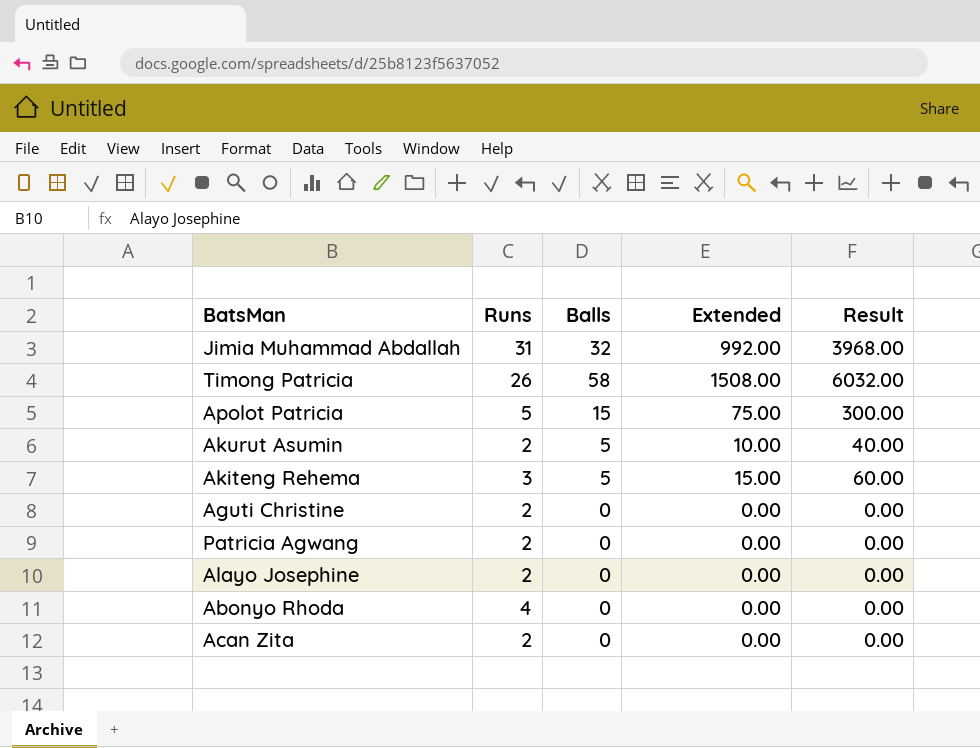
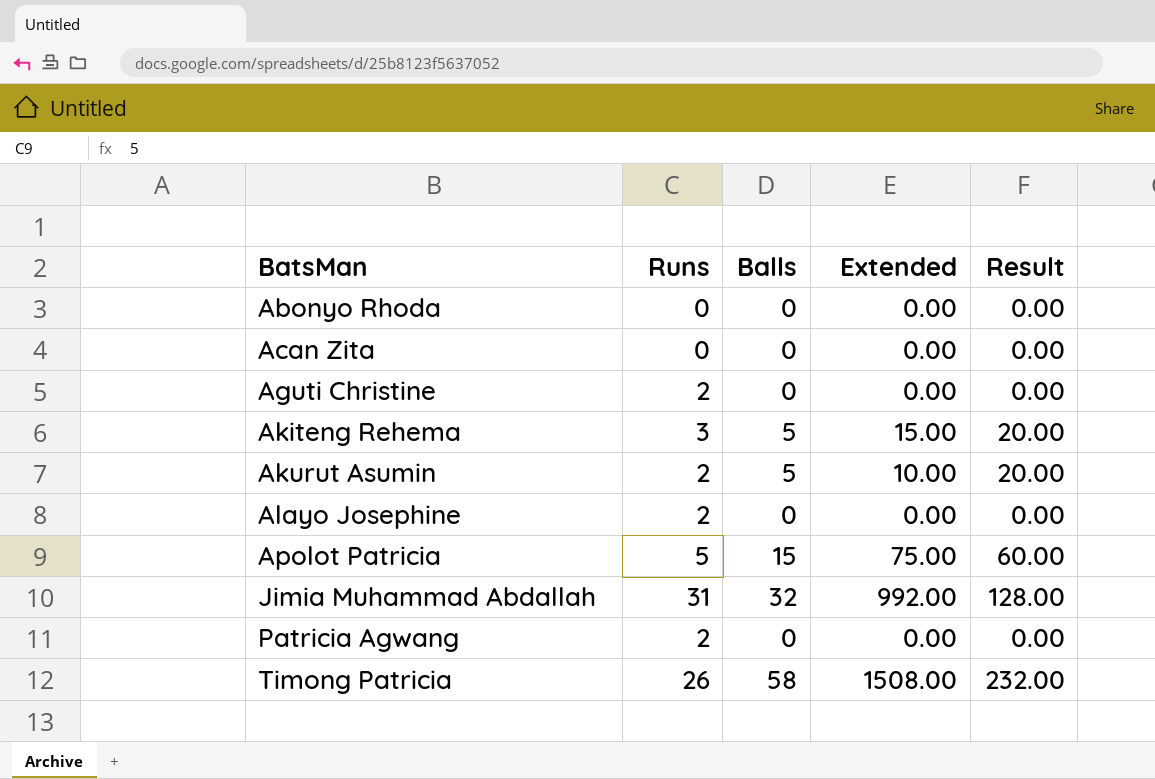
row order: none -> BatsMan ascending
column Result | formula: [Extended] * 4 -> [Balls] * 4
Abonyo Rhoda | Runs: 4 -> 0
Acan Zita | Runs: 2 -> 0

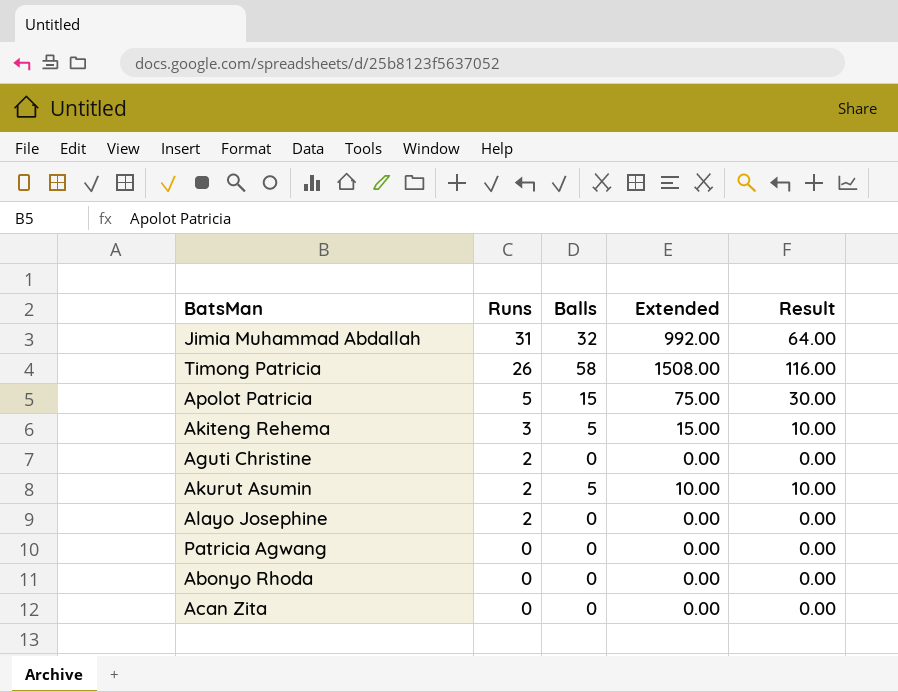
row order: BatsMan ascending -> Runs descending
column Result | formula: [Balls] * 4 -> [Balls] * 2
Patricia Agwang | Runs: 2 -> 0

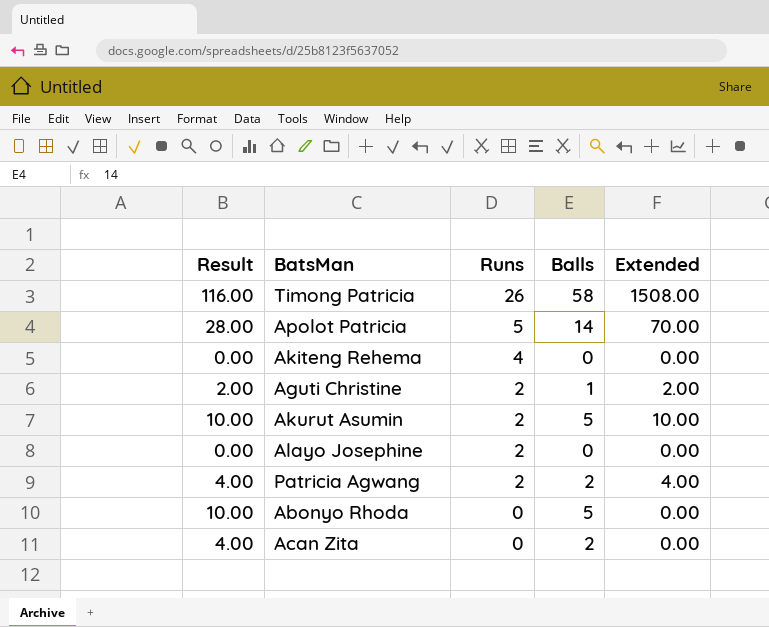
column Result | position: 5 -> 1
row Jimia Muhammad Abdallah: 31 | 32 | 992.00 | 64.00 -> none
Apolot Patricia | Result: 30.00 -> 28.00
Apolot Patricia | Balls: 15 -> 14
Apolot Patricia | Extended: 75.00 -> 70.00
Akiteng Rehema | Result: 10.00 -> 0.00
Akiteng Rehema | Runs: 3 -> 4
Akiteng Rehema | Balls: 5 -> 0
Akiteng Rehema | Extended: 15.00 -> 0.00
Aguti Christine | Result: 0.00 -> 2.00
Aguti Christine | Balls: 0 -> 1
Aguti Christine | Extended: 0.00 -> 2.00
Patricia Agwang | Result: 0.00 -> 4.00
Patricia Agwang | Runs: 0 -> 2
Patricia Agwang | Balls: 0 -> 2
Patricia Agwang | Extended: 0.00 -> 4.00
Abonyo Rhoda | Result: 0.00 -> 10.00
Abonyo Rhoda | Balls: 0 -> 5
Acan Zita | Result: 0.00 -> 4.00
Acan Zita | Balls: 0 -> 2

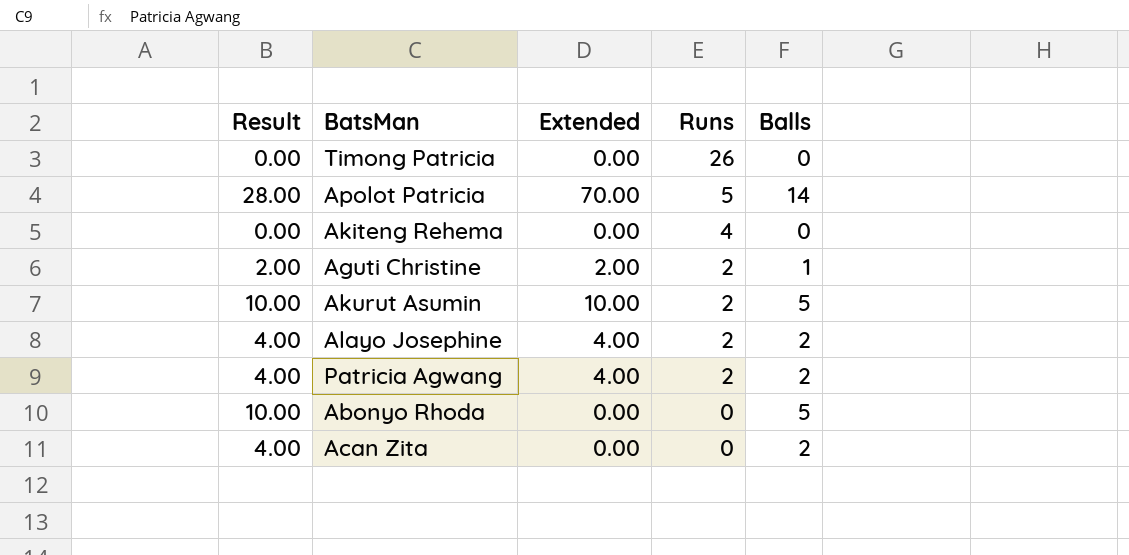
column Extended | position: 5 -> 3
Timong Patricia | Result: 116.00 -> 0.00
Timong Patricia | Extended: 1508.00 -> 0.00
Timong Patricia | Balls: 58 -> 0
Alayo Josephine | Result: 0.00 -> 4.00
Alayo Josephine | Extended: 0.00 -> 4.00
Alayo Josephine | Balls: 0 -> 2

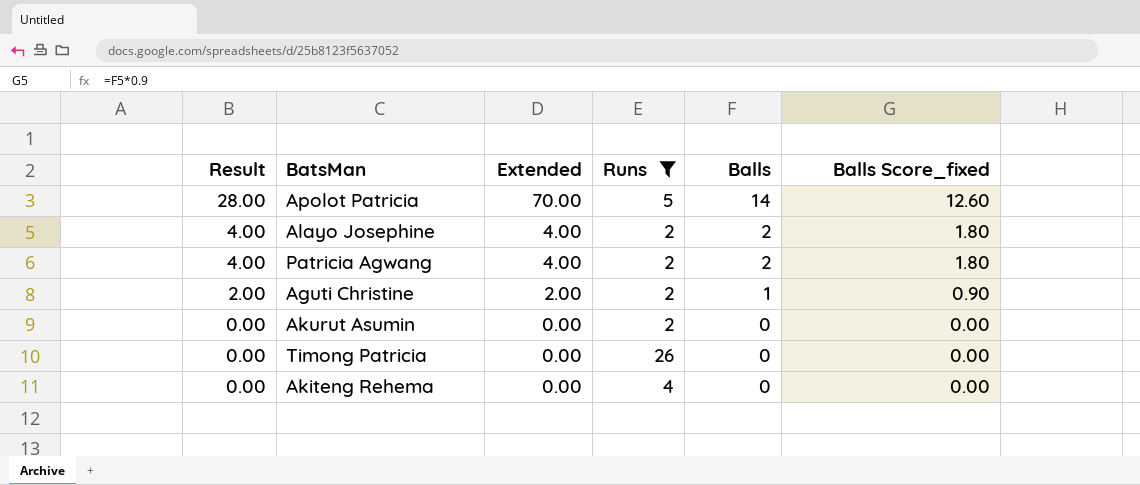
filter: none -> Runs != 0
row order: Runs descending -> Result descending
column Balls Score_fixed | formula: none -> [Balls] * 0.9
Akurut Asumin | Result: 10.00 -> 0.00
Akurut Asumin | Extended: 10.00 -> 0.00
Akurut Asumin | Balls: 5 -> 0

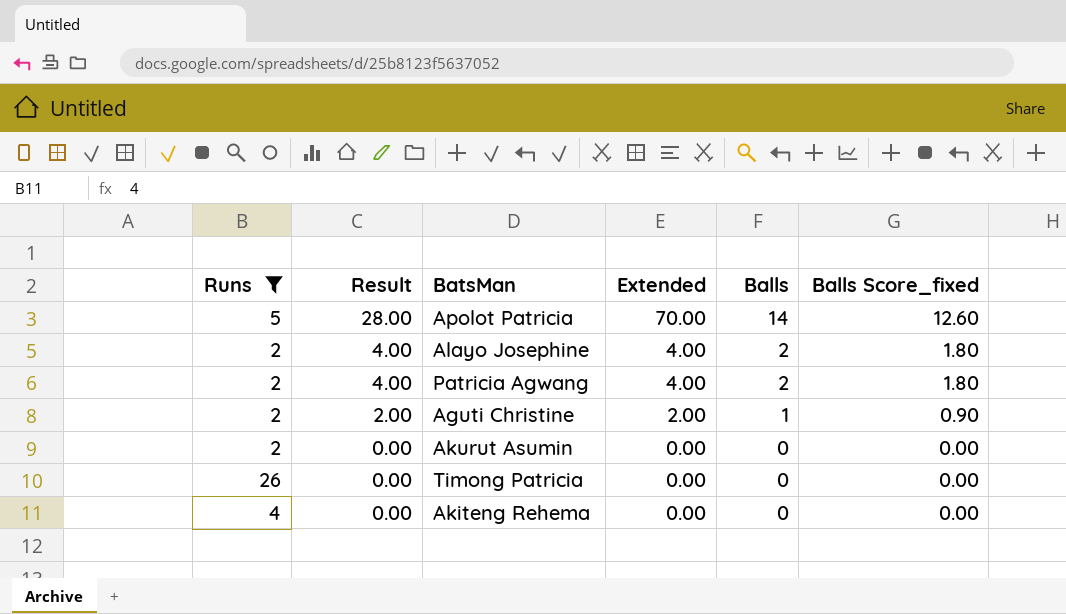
column Runs | position: 4 -> 1

